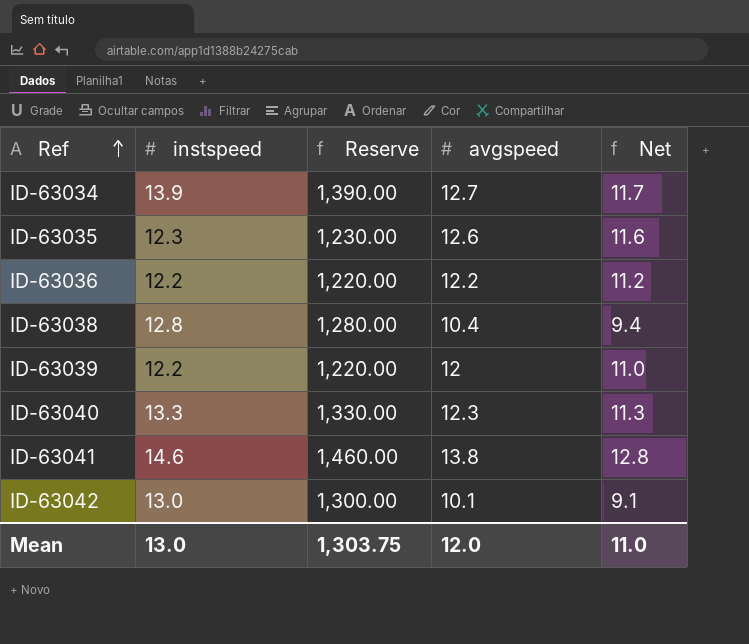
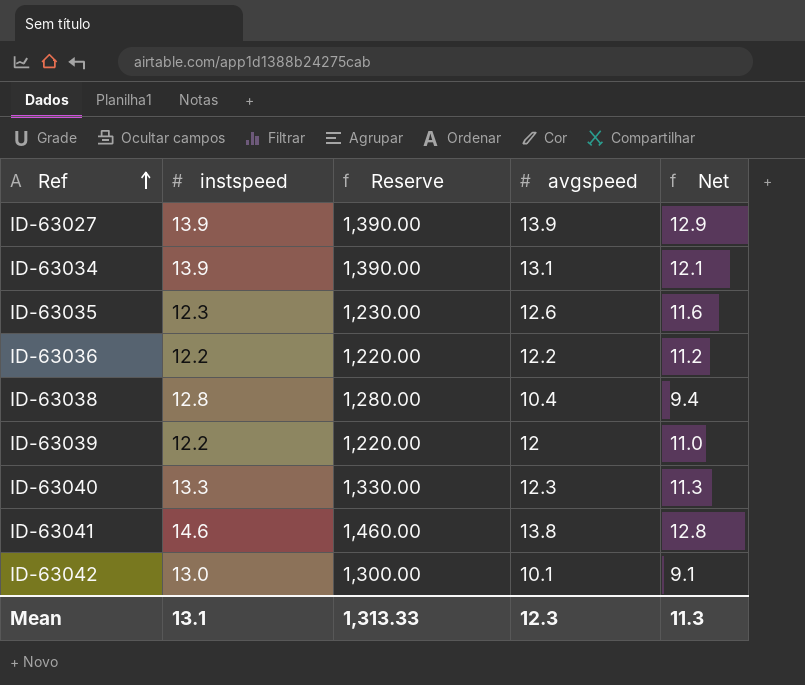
row ID-63027: none -> 13.9 | 1,390.00 | 13.9 | 12.9
ID-63034 | avgspeed: 12.7 -> 13.1
ID-63034 | Net: 11.7 -> 12.1
Mean | instspeed: 13.0 -> 13.1
Mean | Reserve: 1,303.75 -> 1,313.33
Mean | avgspeed: 12.0 -> 12.3
Mean | Net: 11.0 -> 11.3

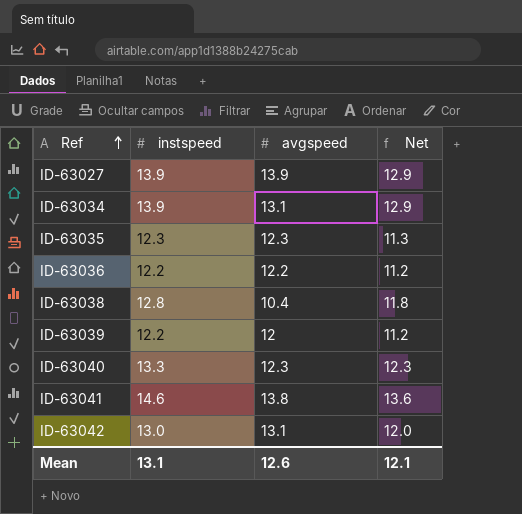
column Reserve | formula: [instspeed] * 100 -> none
column Net | formula: [avgspeed] - 1 -> [instspeed] - 1
ID-63035 | avgspeed: 12.6 -> 12.3
ID-63042 | avgspeed: 10.1 -> 13.1
Mean | avgspeed: 12.3 -> 12.6
Mean | Net: 11.3 -> 12.1

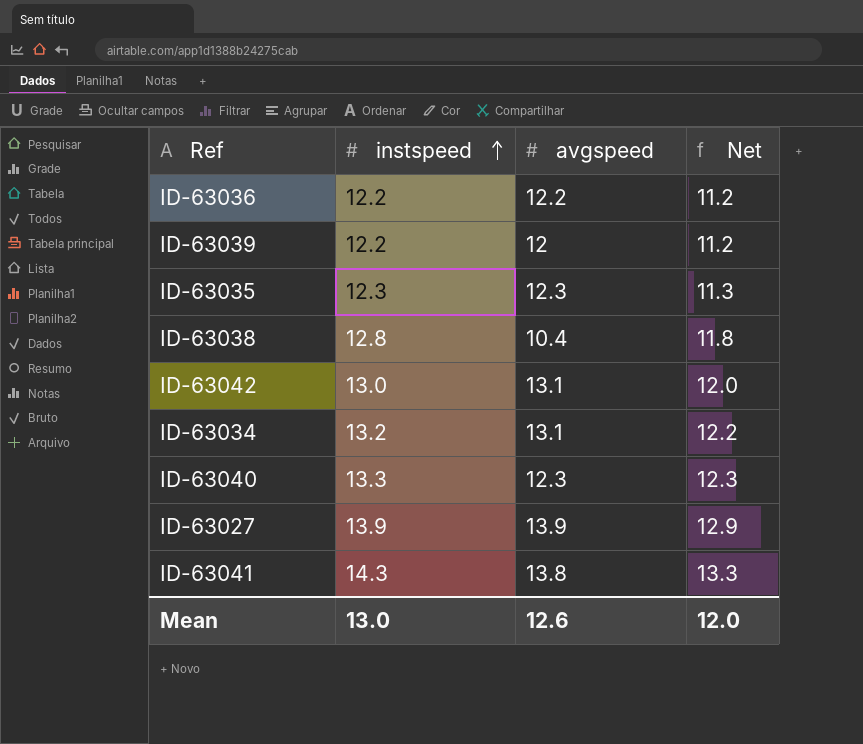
row order: Ref ascending -> instspeed ascending
ID-63034 | instspeed: 13.9 -> 13.2
ID-63034 | Net: 12.9 -> 12.2
ID-63041 | instspeed: 14.6 -> 14.3
ID-63041 | Net: 13.6 -> 13.3
Mean | instspeed: 13.1 -> 13.0
Mean | Net: 12.1 -> 12.0

